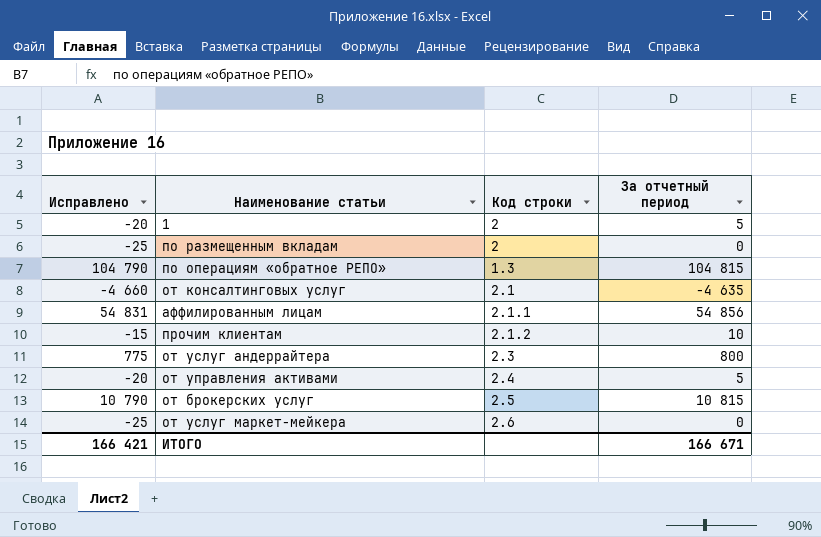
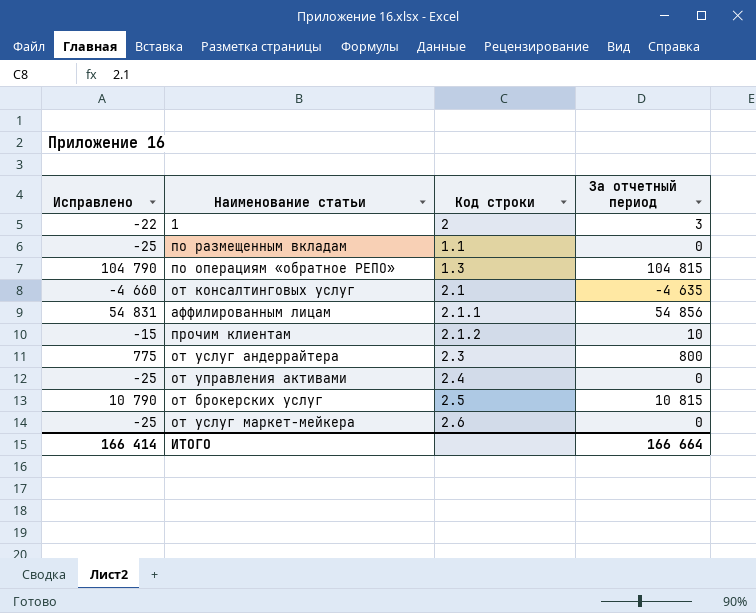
1 | Исправлено: -20 -> -22
1 | За отчетный период: 5 -> 3
по размещенным вкладам | Код строки: 2 -> 1.1
от управления активами | Исправлено: -20 -> -25
от управления активами | За отчетный период: 5 -> 0
ИТОГО | Исправлено: 166 421 -> 166 414
ИТОГО | За отчетный период: 166 671 -> 166 664

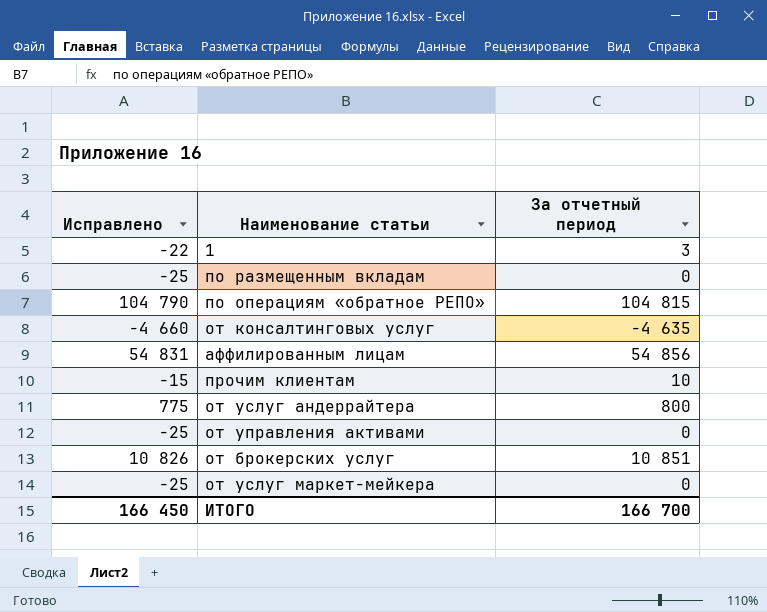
column Код строки | position: 3 -> none
от брокерских услуг | Исправлено: 10 790 -> 10 826
от брокерских услуг | За отчетный период: 10 815 -> 10 851
ИТОГО | Исправлено: 166 414 -> 166 450
ИТОГО | За отчетный период: 166 664 -> 166 700

